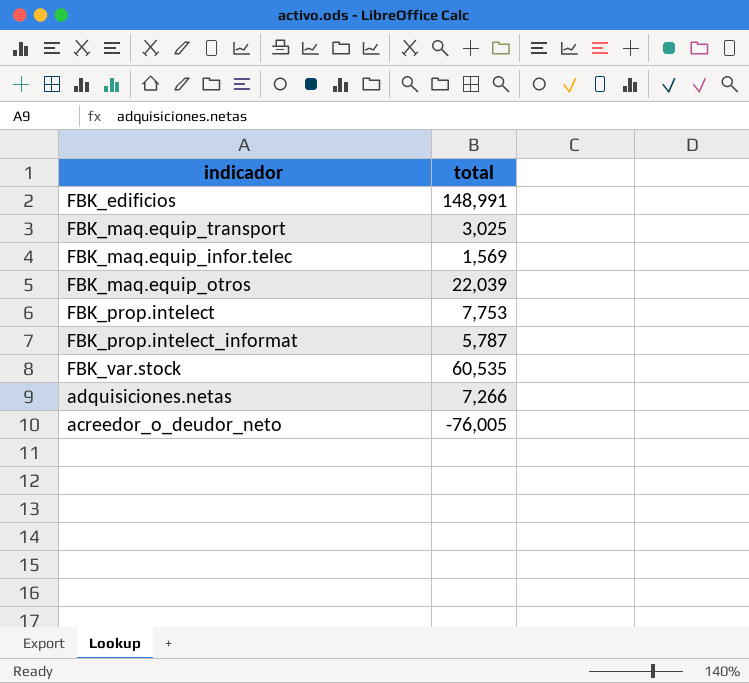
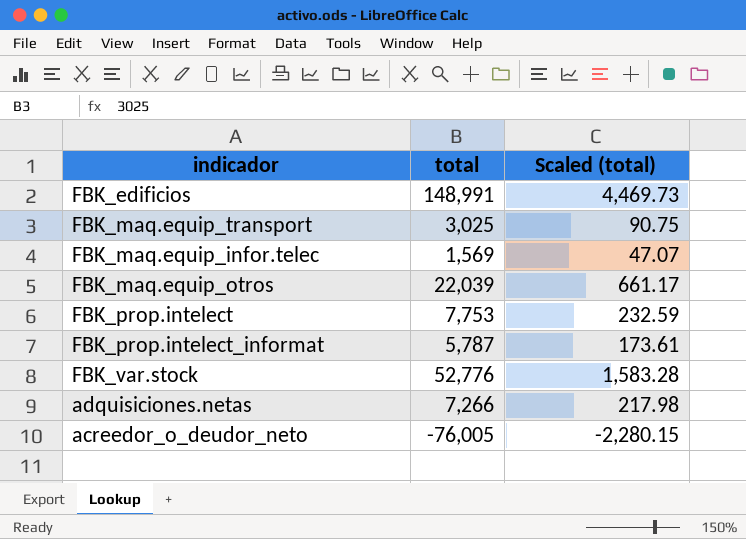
column Scaled (total) | formula: none -> [total] * 0.03
FBK_var.stock | total: 60,535 -> 52,776

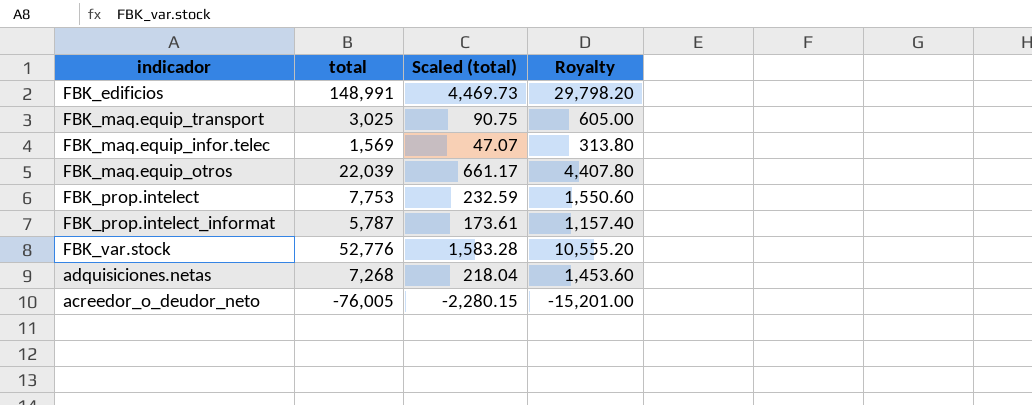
column Royalty | formula: none -> [total] * 0.2
adquisiciones.netas | total: 7,266 -> 7,268
adquisiciones.netas | Scaled (total): 217.98 -> 218.04

